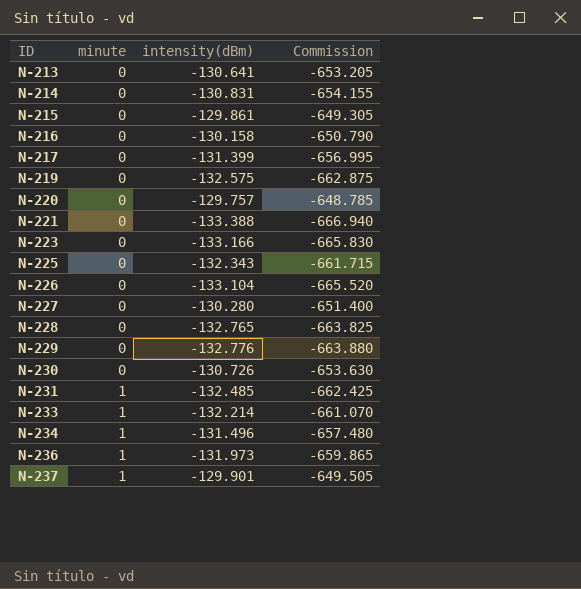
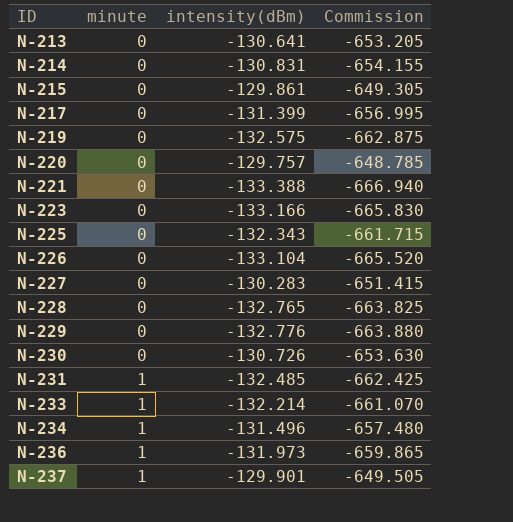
row N-216: 0 | -130.158 | -650.790 -> none
N-227 | intensity(dBm): -130.280 -> -130.283
N-227 | Commission: -651.400 -> -651.415

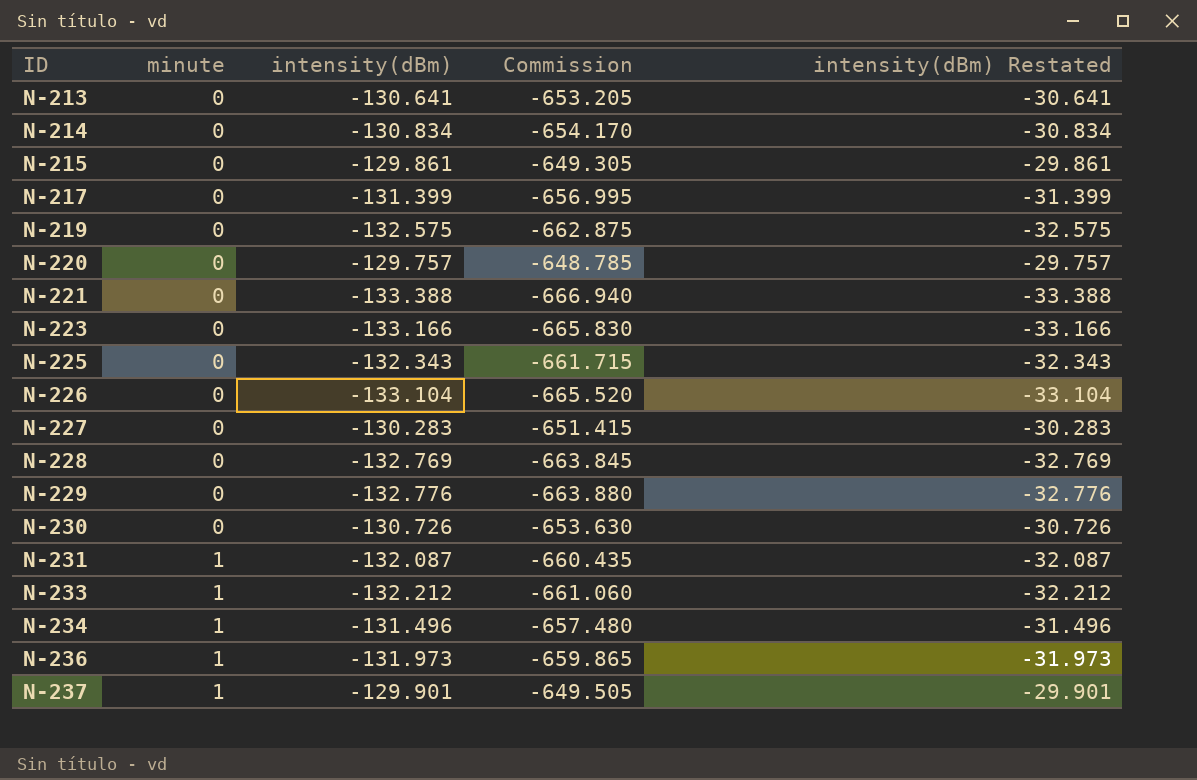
column intensity(dBm) Restated | formula: none -> [intensity(dBm)] + 100
N-214 | intensity(dBm): -130.831 -> -130.834
N-214 | Commission: -654.155 -> -654.170
N-228 | intensity(dBm): -132.765 -> -132.769
N-228 | Commission: -663.825 -> -663.845
N-231 | intensity(dBm): -132.485 -> -132.087
N-231 | Commission: -662.425 -> -660.435
N-233 | intensity(dBm): -132.214 -> -132.212
N-233 | Commission: -661.070 -> -661.060

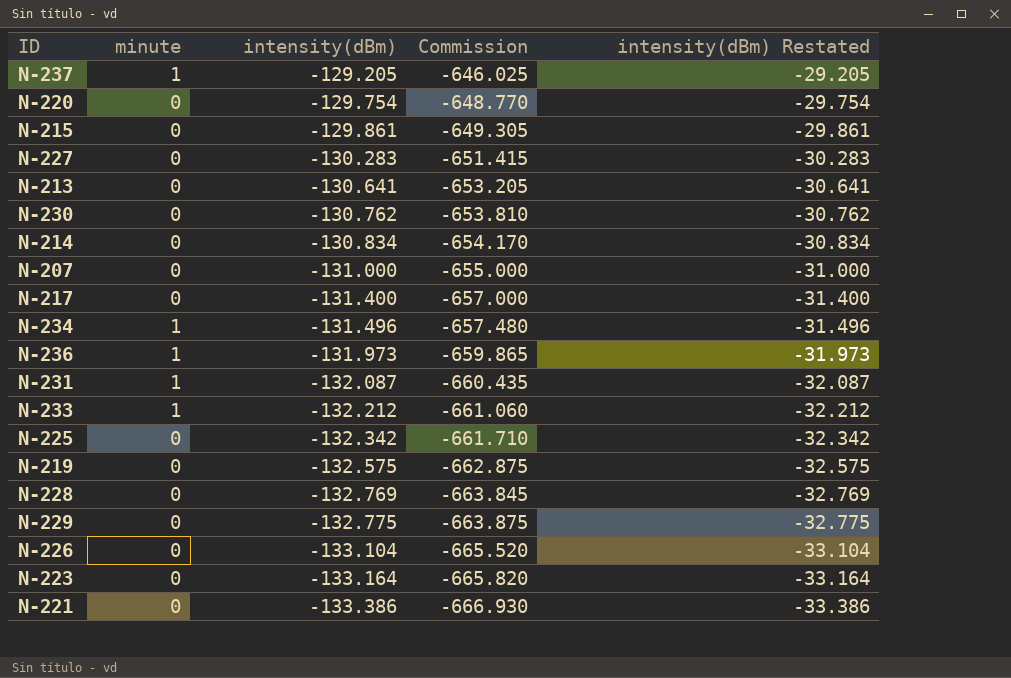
row order: ID ascending -> intensity(dBm) descending
N-237 | intensity(dBm): -129.901 -> -129.205
N-237 | Commission: -649.505 -> -646.025
N-237 | intensity(dBm) Restated: -29.901 -> -29.205
N-220 | intensity(dBm): -129.757 -> -129.754
N-220 | Commission: -648.785 -> -648.770
N-220 | intensity(dBm) Restated: -29.757 -> -29.754
N-230 | intensity(dBm): -130.726 -> -130.762
N-230 | Commission: -653.630 -> -653.810
N-230 | intensity(dBm) Restated: -30.726 -> -30.762
row N-207: none -> 0 | -131.000 | -655.000 | -31.000
N-217 | intensity(dBm): -131.399 -> -131.400
N-217 | Commission: -656.995 -> -657.000
N-217 | intensity(dBm) Restated: -31.399 -> -31.400
N-225 | intensity(dBm): -132.343 -> -132.342
N-225 | Commission: -661.715 -> -661.710
N-225 | intensity(dBm) Restated: -32.343 -> -32.342
N-229 | intensity(dBm): -132.776 -> -132.775
N-229 | Commission: -663.880 -> -663.875
N-229 | intensity(dBm) Restated: -32.776 -> -32.775
N-223 | intensity(dBm): -133.166 -> -133.164
N-223 | Commission: -665.830 -> -665.820
N-223 | intensity(dBm) Restated: -33.166 -> -33.164
N-221 | intensity(dBm): -133.388 -> -133.386
N-221 | Commission: -666.940 -> -666.930
N-221 | intensity(dBm) Restated: -33.388 -> -33.386

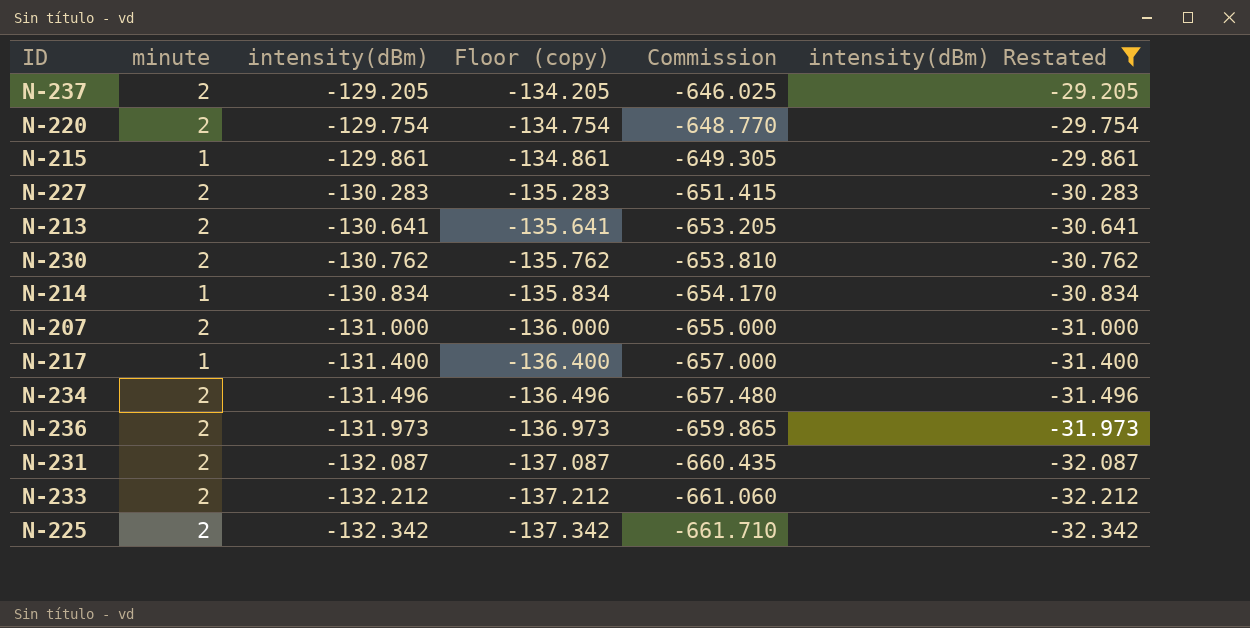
filter: none -> intensity(dBm) Restated >= -32.342
column Floor (copy) | formula: none -> [intensity(dBm)] - 5
N-237 | minute: 1 -> 2
N-220 | minute: 0 -> 2
N-215 | minute: 0 -> 1
N-227 | minute: 0 -> 2
N-213 | minute: 0 -> 2
N-230 | minute: 0 -> 2
N-214 | minute: 0 -> 1
N-207 | minute: 0 -> 2
N-217 | minute: 0 -> 1
N-234 | minute: 1 -> 2
N-236 | minute: 1 -> 2
N-231 | minute: 1 -> 2
N-233 | minute: 1 -> 2
N-225 | minute: 0 -> 2

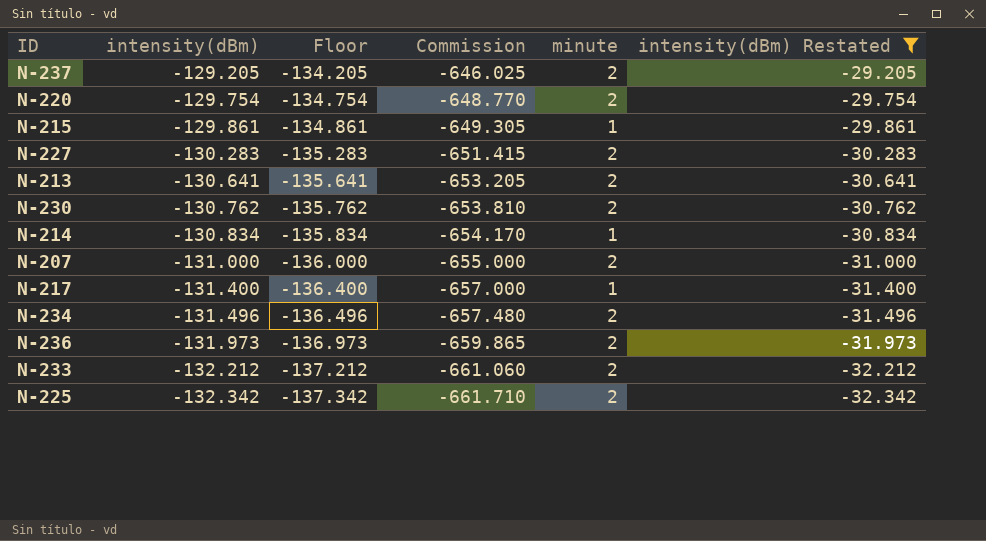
column name: Floor (copy) -> Floor
column minute | position: 2 -> 5
row N-231: 2 | -132.087 | -137.087 | -660.435 | -32.087 -> none

